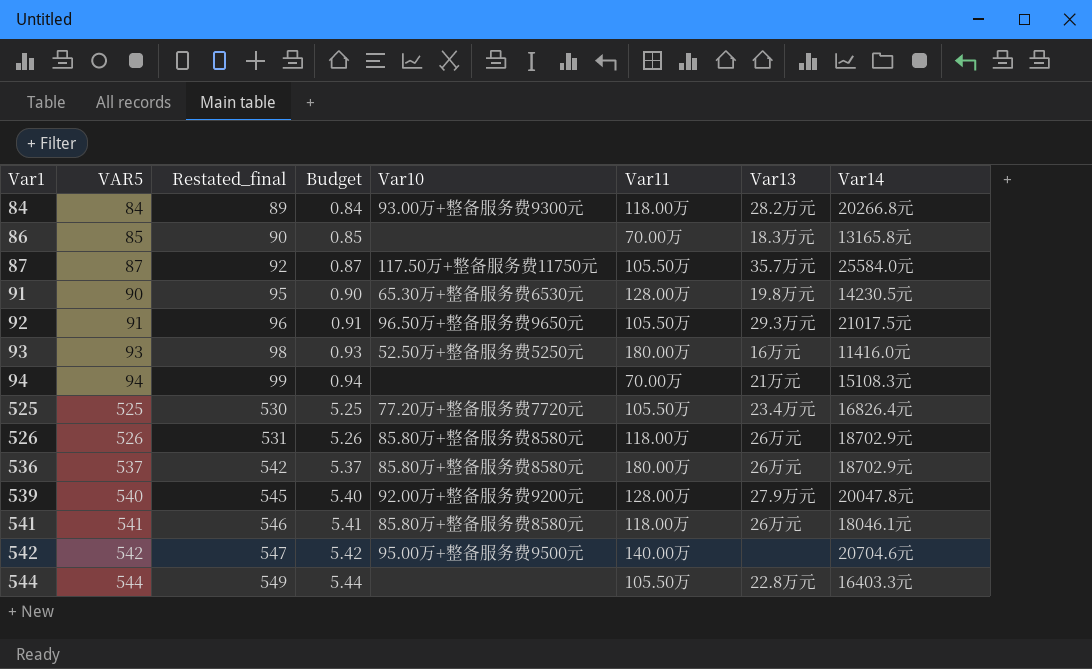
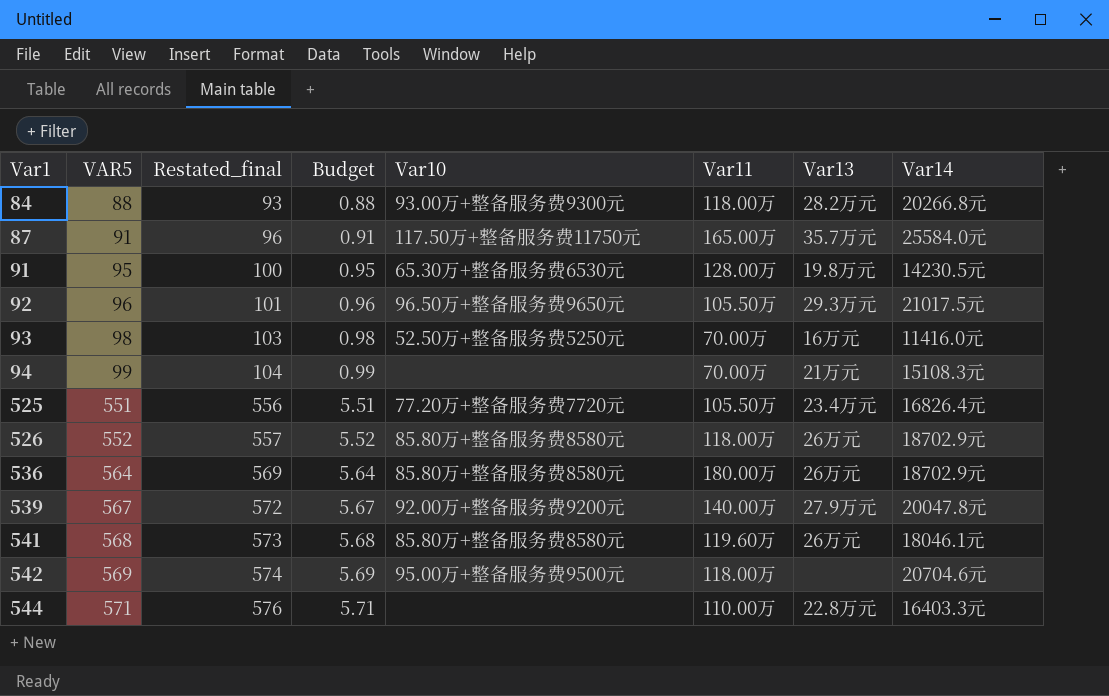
row 86: 85 | 90 | 0.85 | none | 70.00万 | 18.3万元 | 13165.8元 -> none
84 | VAR5: 84 -> 88
84 | Restated_final: 89 -> 93
84 | Budget: 0.84 -> 0.88
87 | VAR5: 87 -> 91
87 | Restated_final: 92 -> 96
87 | Budget: 0.87 -> 0.91
87 | Var11: 105.50万 -> 165.00万
91 | VAR5: 90 -> 95
91 | Restated_final: 95 -> 100
91 | Budget: 0.90 -> 0.95
92 | VAR5: 91 -> 96
92 | Restated_final: 96 -> 101
92 | Budget: 0.91 -> 0.96
93 | VAR5: 93 -> 98
93 | Restated_final: 98 -> 103
93 | Budget: 0.93 -> 0.98
93 | Var11: 180.00万 -> 70.00万
94 | VAR5: 94 -> 99
94 | Restated_final: 99 -> 104
94 | Budget: 0.94 -> 0.99
525 | VAR5: 525 -> 551
525 | Restated_final: 530 -> 556
525 | Budget: 5.25 -> 5.51
526 | VAR5: 526 -> 552
526 | Restated_final: 531 -> 557
526 | Budget: 5.26 -> 5.52
536 | VAR5: 537 -> 564
536 | Restated_final: 542 -> 569
536 | Budget: 5.37 -> 5.64
539 | VAR5: 540 -> 567
539 | Restated_final: 545 -> 572
539 | Budget: 5.40 -> 5.67
539 | Var11: 128.00万 -> 140.00万
541 | VAR5: 541 -> 568
541 | Restated_final: 546 -> 573
541 | Budget: 5.41 -> 5.68
541 | Var11: 118.00万 -> 119.60万
542 | VAR5: 542 -> 569
542 | Restated_final: 547 -> 574
542 | Budget: 5.42 -> 5.69
542 | Var11: 140.00万 -> 118.00万
544 | VAR5: 544 -> 571
544 | Restated_final: 549 -> 576
544 | Budget: 5.44 -> 5.71
544 | Var11: 105.50万 -> 110.00万

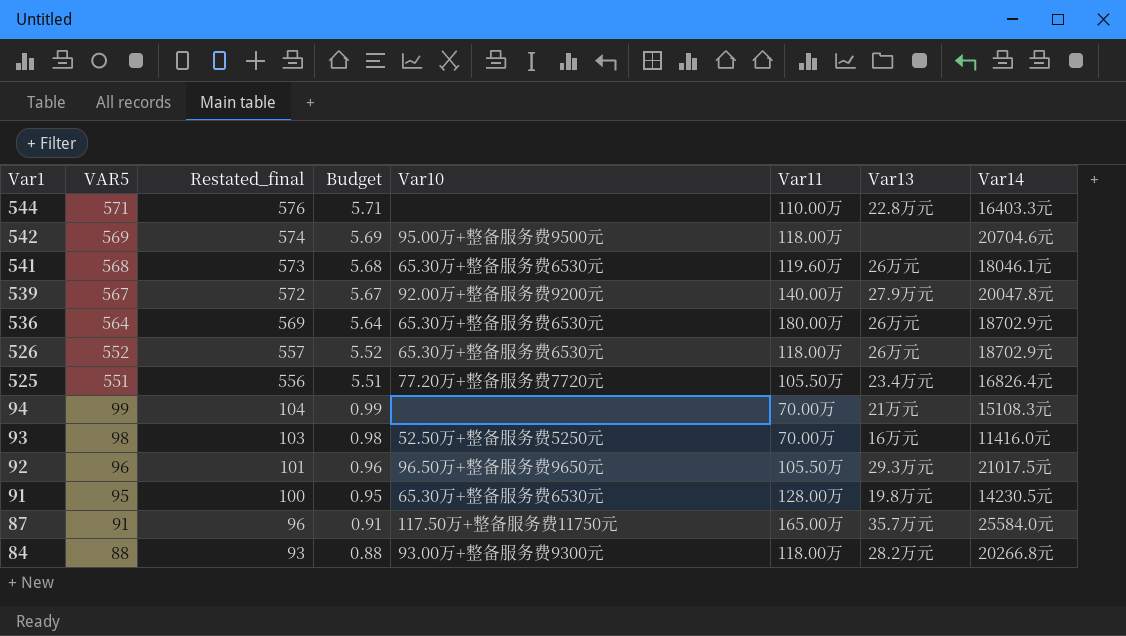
row order: Var1 ascending -> Var1 descending
541 | Var10: 85.80万+整备服务费8580元 -> 65.30万+整备服务费6530元
536 | Var10: 85.80万+整备服务费8580元 -> 65.30万+整备服务费6530元
526 | Var10: 85.80万+整备服务费8580元 -> 65.30万+整备服务费6530元

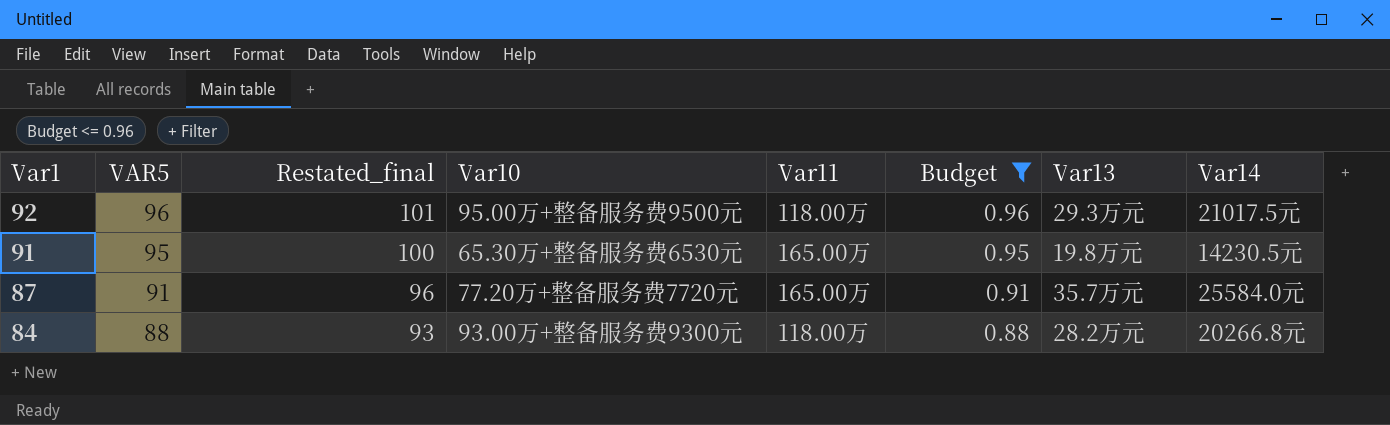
filter: none -> Budget <= 0.96
column Budget | position: 4 -> 6
92 | Var10: 96.50万+整备服务费9650元 -> 95.00万+整备服务费9500元
92 | Var11: 105.50万 -> 118.00万
91 | Var11: 128.00万 -> 165.00万
87 | Var10: 117.50万+整备服务费11750元 -> 77.20万+整备服务费7720元

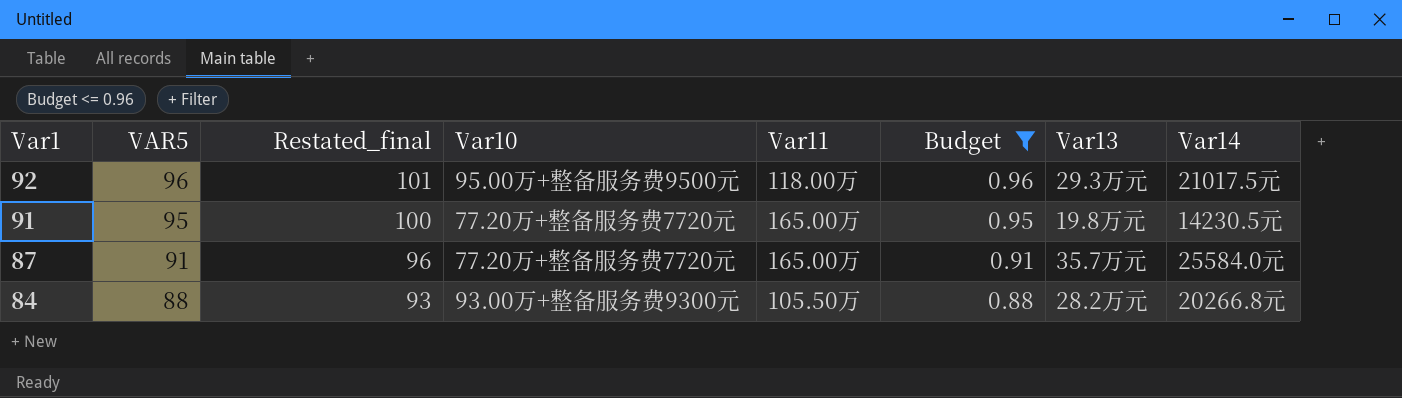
91 | Var10: 65.30万+整备服务费6530元 -> 77.20万+整备服务费7720元
84 | Var11: 118.00万 -> 105.50万

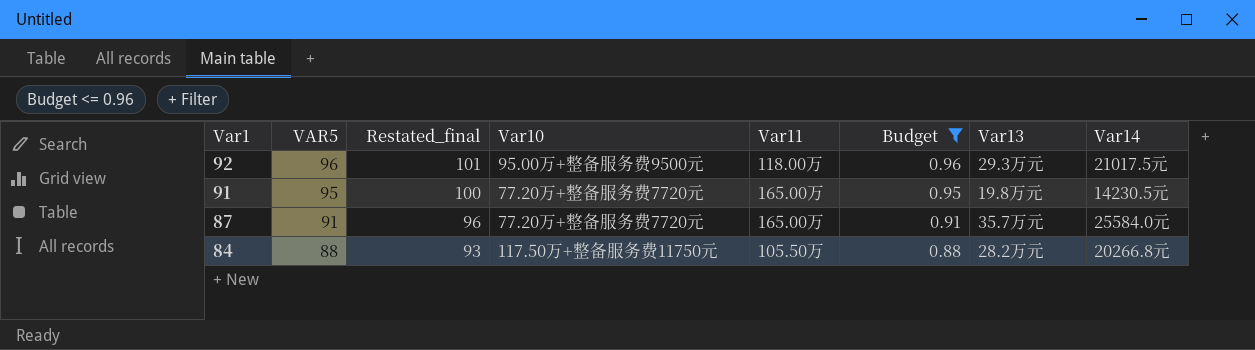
84 | Var10: 93.00万+整备服务费9300元 -> 117.50万+整备服务费11750元

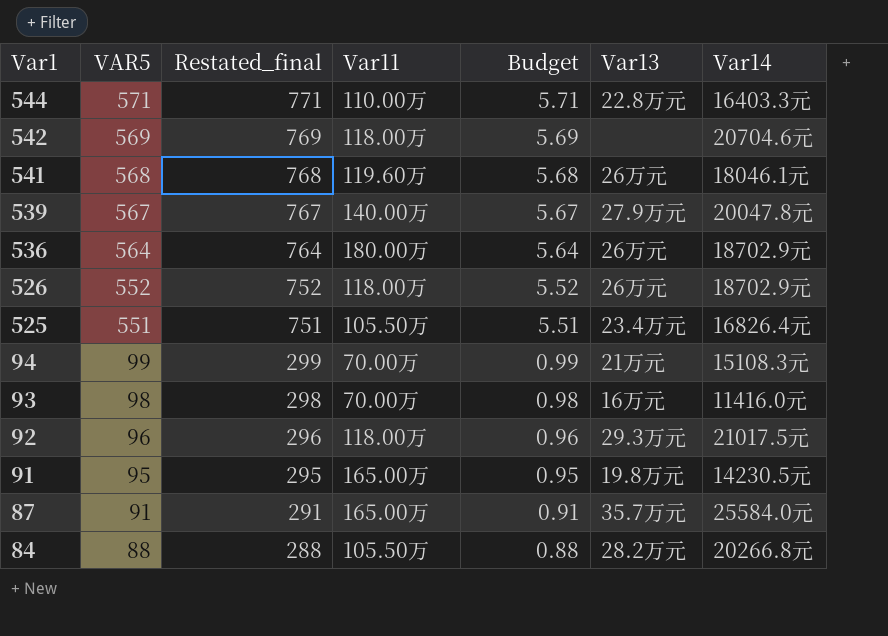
filter: Budget <= 0.96 -> none
column Var10 | position: 4 -> none
column Restated_final | formula: [VAR5] + 5 -> [VAR5] + 200

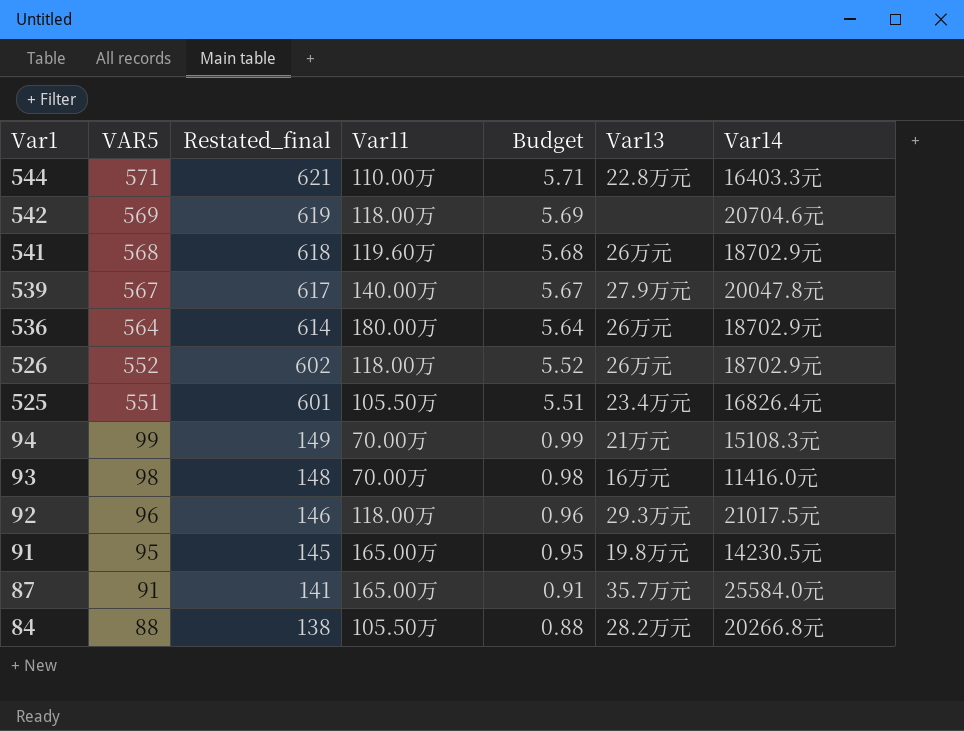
column Restated_final | formula: [VAR5] + 200 -> [VAR5] + 50
541 | Var14: 18046.1元 -> 18702.9元

